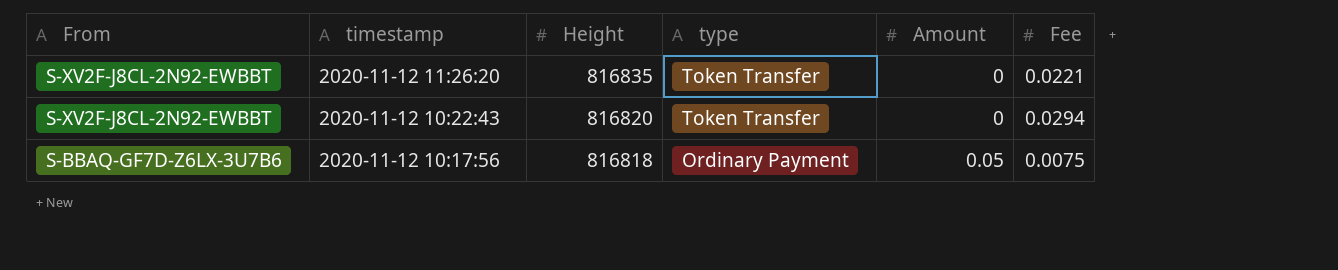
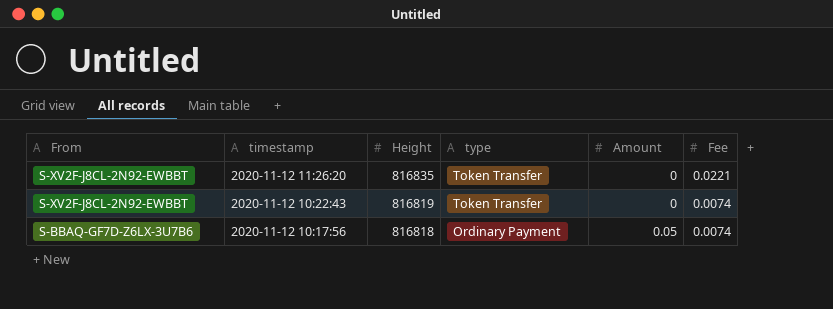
2020-11-12 10:22:43 | Height: 816820 -> 816819
2020-11-12 10:22:43 | Fee: 0.0294 -> 0.0074
2020-11-12 10:17:56 | Fee: 0.0075 -> 0.0074

